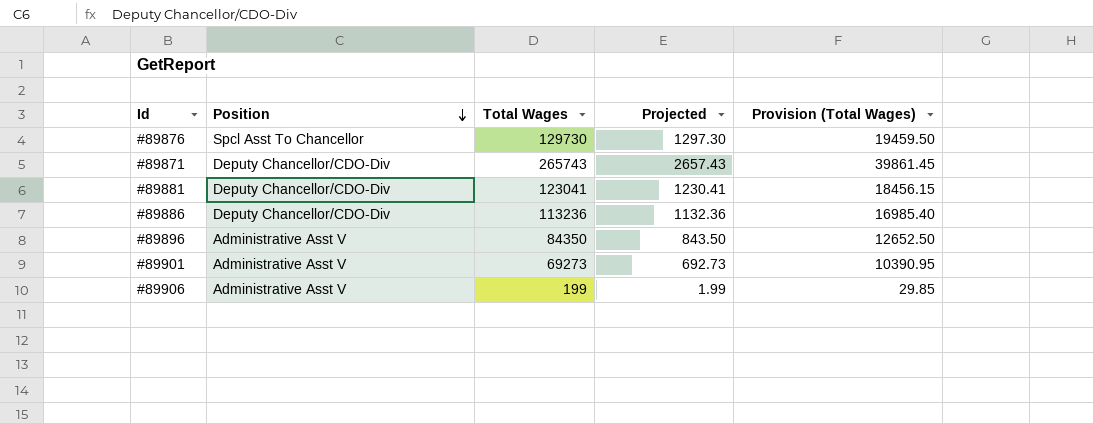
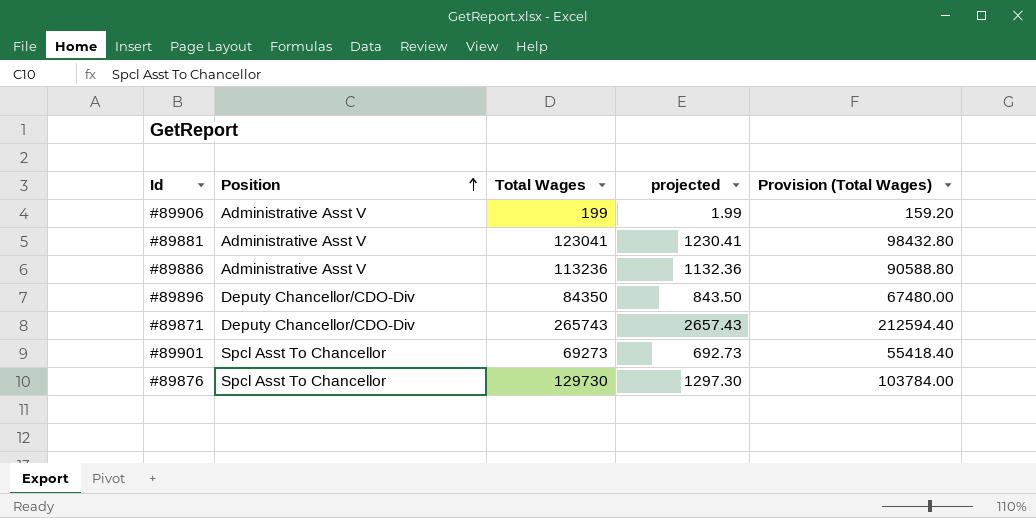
row order: Position descending -> Position ascending
column name: Projected -> projected
column Provision (Total Wages) | formula: [Total Wages] * 0.15 -> [Total Wages] * 0.8
#89881 | Position: Deputy Chancellor/CDO-Div -> Administrative Asst V
#89886 | Position: Deputy Chancellor/CDO-Div -> Administrative Asst V
#89896 | Position: Administrative Asst V -> Deputy Chancellor/CDO-Div
#89901 | Position: Administrative Asst V -> Spcl Asst To Chancellor

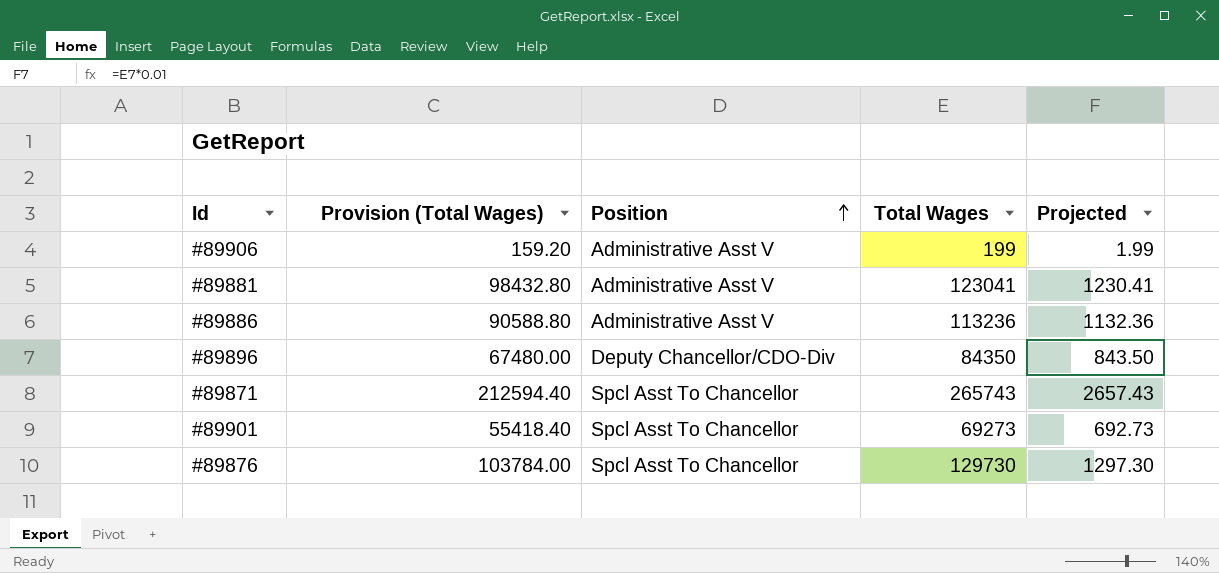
column Provision (Total Wages) | position: 5 -> 2
column name: projected -> Projected
#89871 | Position: Deputy Chancellor/CDO-Div -> Spcl Asst To Chancellor

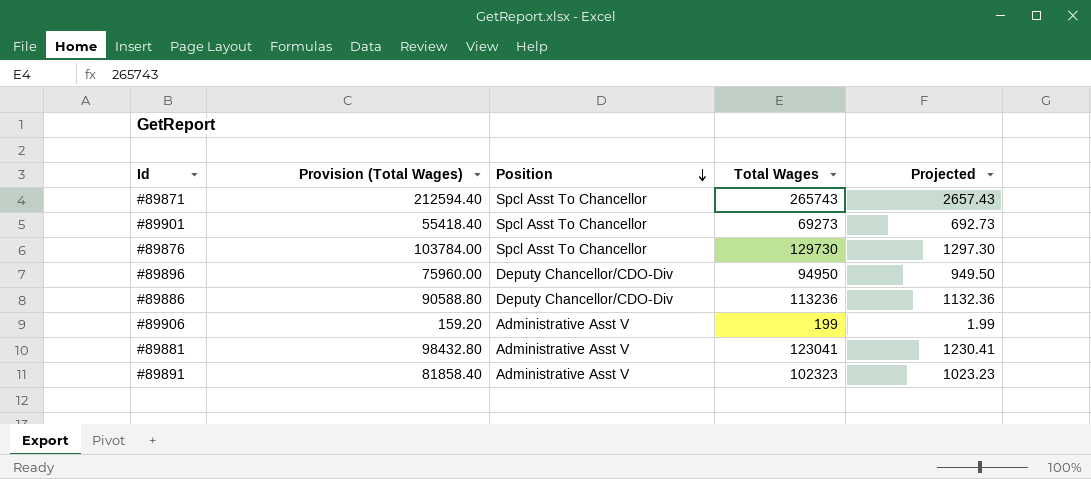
row order: Position ascending -> Position descending
#89896 | Provision (Total Wages): 67480.00 -> 75960.00
#89896 | Total Wages: 84350 -> 94950
#89896 | Projected: 843.50 -> 949.50
#89886 | Position: Administrative Asst V -> Deputy Chancellor/CDO-Div
row #89891: none -> 81858.40 | Administrative Asst V | 102323 | 1023.23

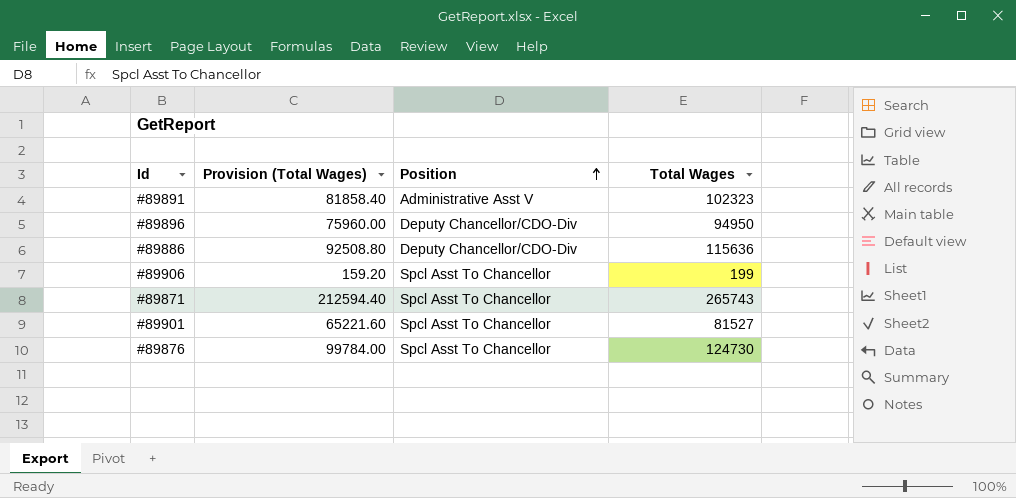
row order: Position descending -> Position ascending
column Projected | formula: [Total Wages] * 0.01 -> none
row #89881: 98432.80 | Administrative Asst V | 123041 | 1230.41 -> none
#89886 | Provision (Total Wages): 90588.80 -> 92508.80
#89886 | Total Wages: 113236 -> 115636
#89906 | Position: Administrative Asst V -> Spcl Asst To Chancellor
#89901 | Provision (Total Wages): 55418.40 -> 65221.60
#89901 | Total Wages: 69273 -> 81527
#89876 | Provision (Total Wages): 103784.00 -> 99784.00
#89876 | Total Wages: 129730 -> 124730

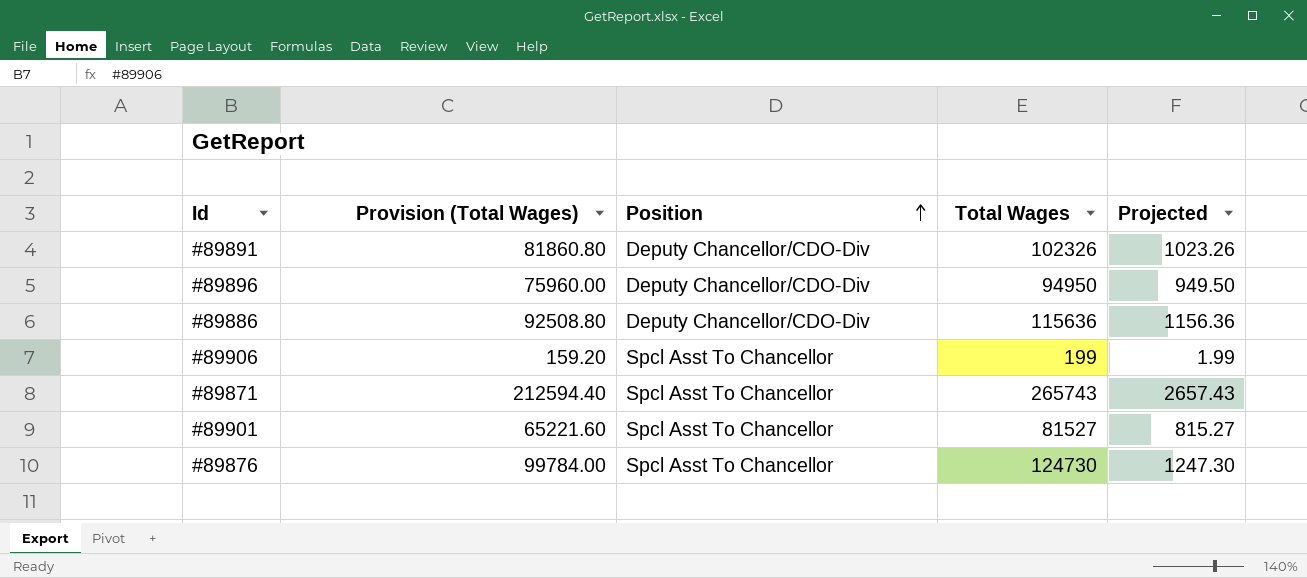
column Projected | formula: none -> [Total Wages] * 0.01
#89891 | Provision (Total Wages): 81858.40 -> 81860.80
#89891 | Position: Administrative Asst V -> Deputy Chancellor/CDO-Div
#89891 | Total Wages: 102323 -> 102326

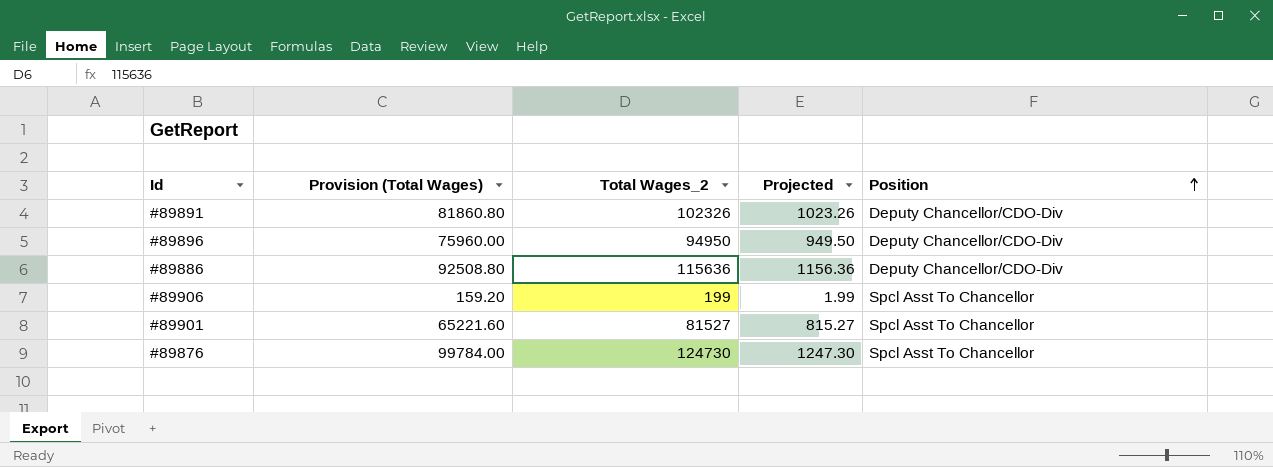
column name: Total Wages -> Total Wages_2
column Position | position: 3 -> 5
row #89871: 212594.40 | Spcl Asst To Chancellor | 265743 | 2657.43 -> none

